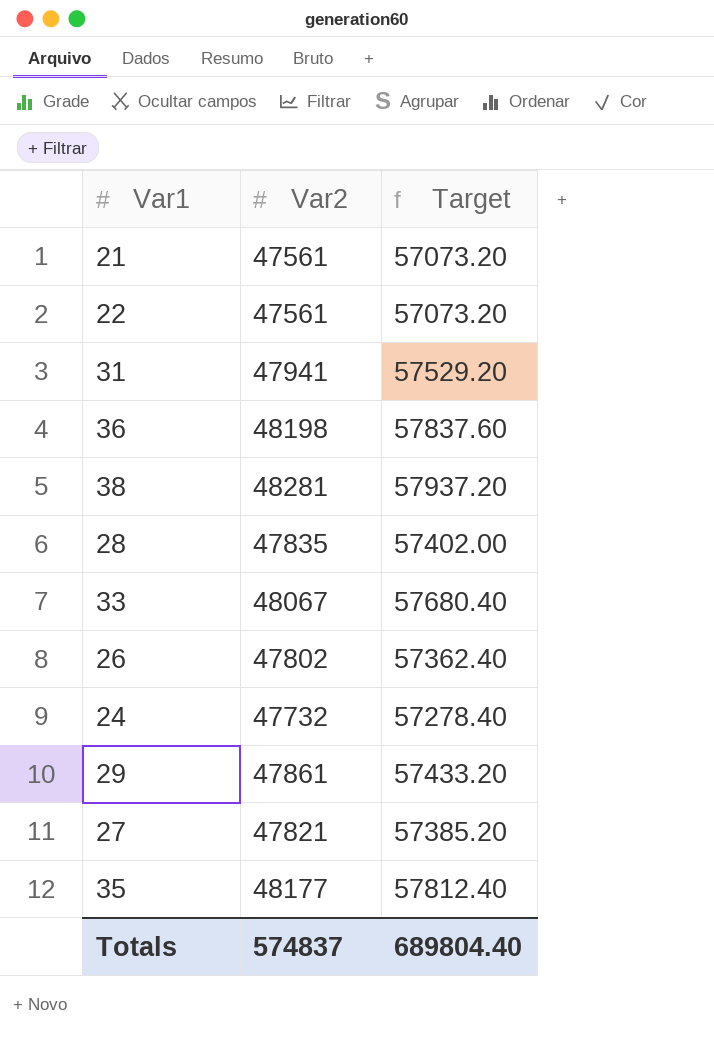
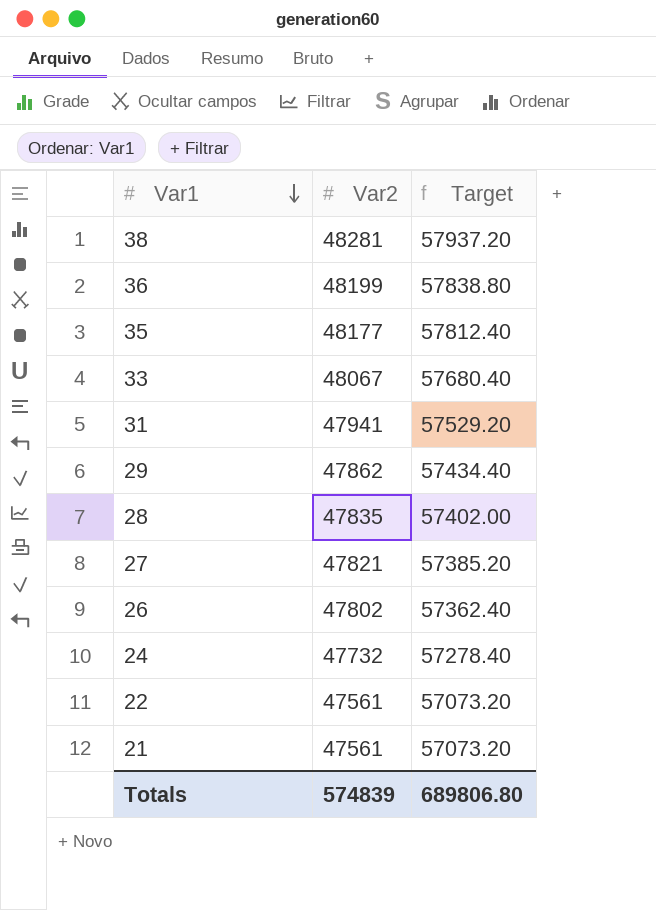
row order: none -> Var1 descending
36 | Var2: 48198 -> 48199
36 | Target: 57837.60 -> 57838.80
29 | Var2: 47861 -> 47862
29 | Target: 57433.20 -> 57434.40
Totals | Var2: 574837 -> 574839
Totals | Target: 689804.40 -> 689806.80

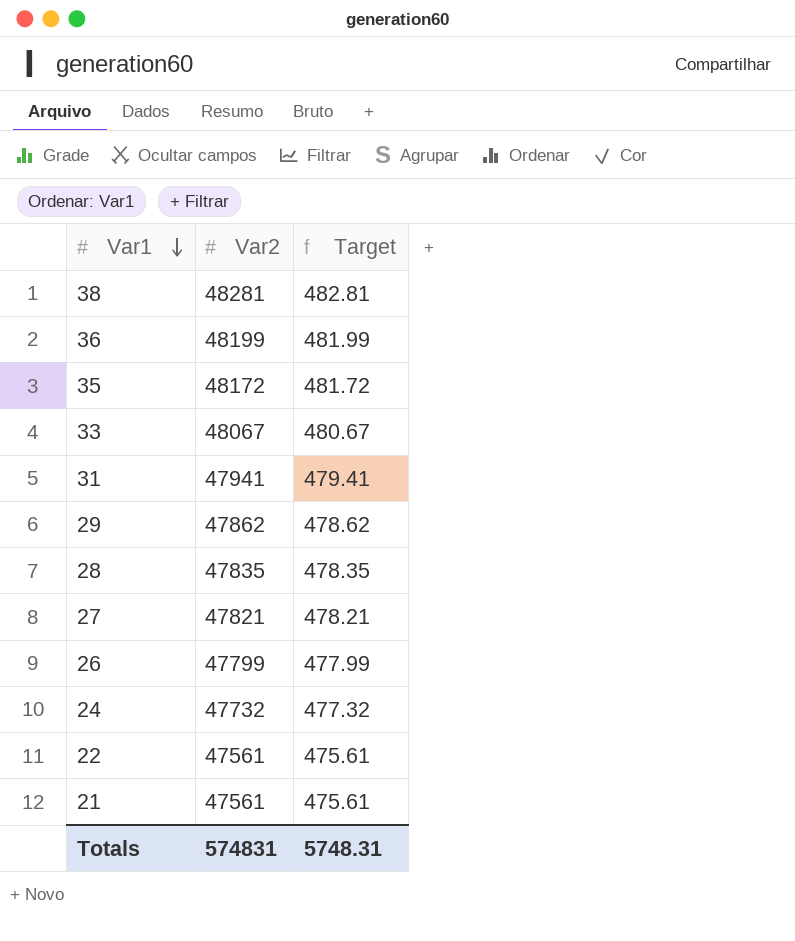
column Target | formula: [Var2] * 1.2 -> [Var2] * 0.01
35 | Var2: 48177 -> 48172
26 | Var2: 47802 -> 47799
Totals | Var2: 574839 -> 574831
Totals | Target: 689806.80 -> 5748.31

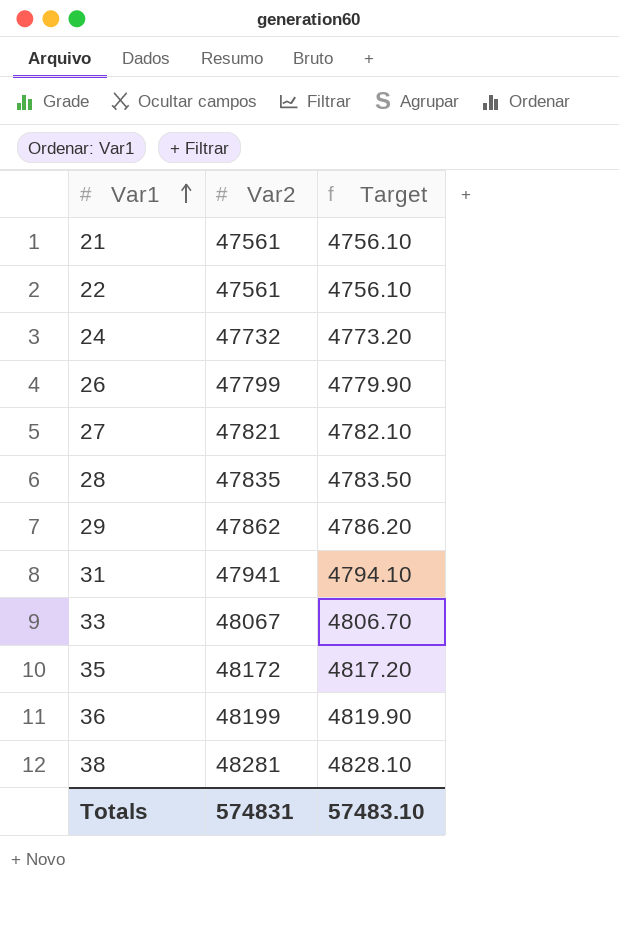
row order: Var1 descending -> Var1 ascending
column Target | formula: [Var2] * 0.01 -> [Var2] * 0.1
Totals | Target: 5748.31 -> 57483.10

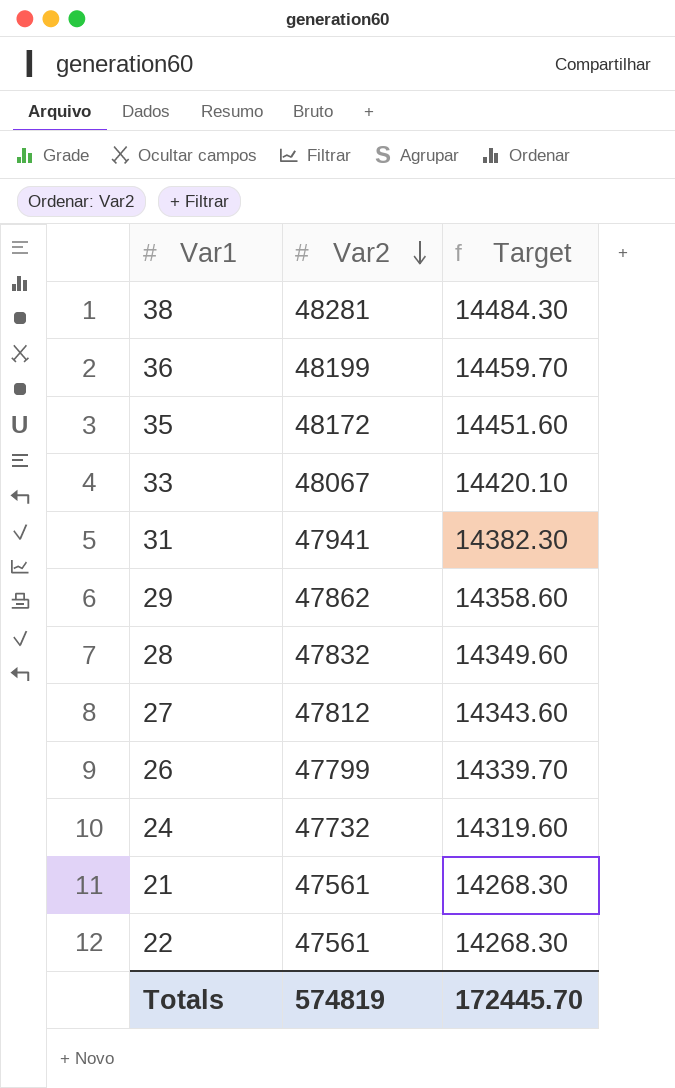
row order: Var1 ascending -> Var2 descending
column Target | formula: [Var2] * 0.1 -> [Var2] * 0.3
28 | Var2: 47835 -> 47832
27 | Var2: 47821 -> 47812
Totals | Var2: 574831 -> 574819
Totals | Target: 57483.10 -> 172445.70

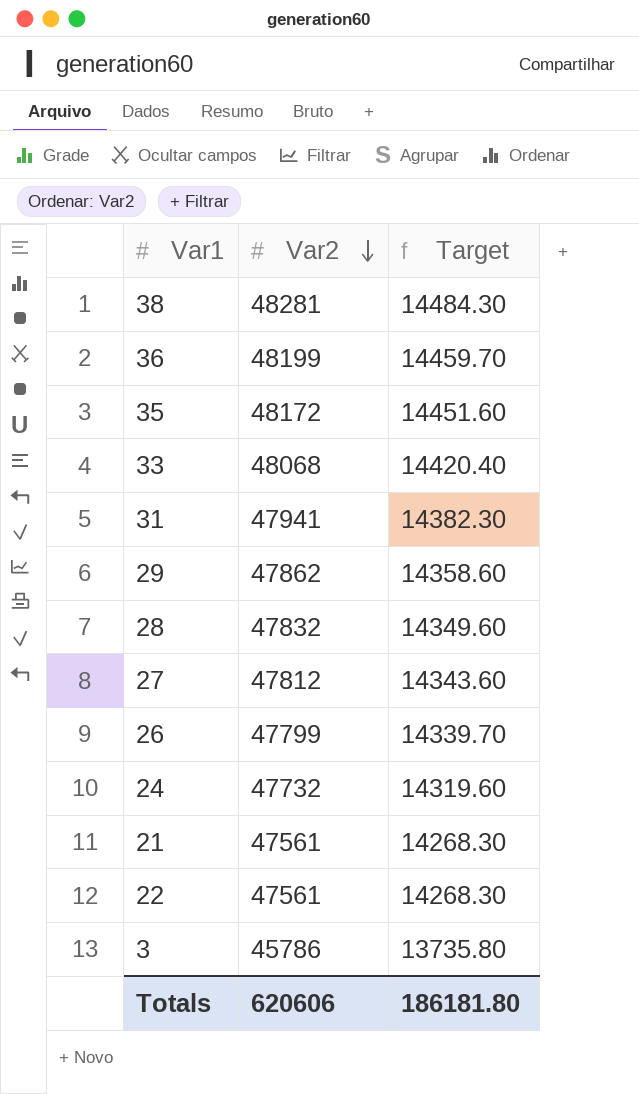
33 | Var2: 48067 -> 48068
33 | Target: 14420.10 -> 14420.40
row 3: none -> 45786 | 13735.80
Totals | Var2: 574819 -> 620606
Totals | Target: 172445.70 -> 186181.80

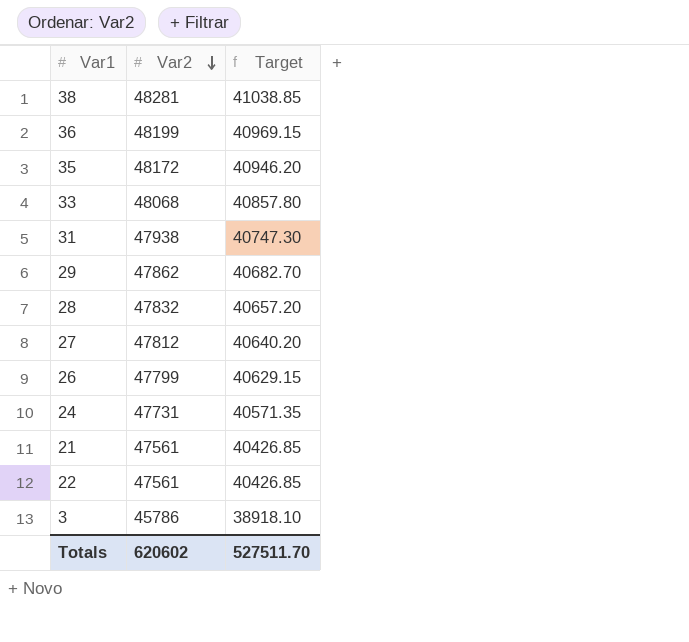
column Target | formula: [Var2] * 0.3 -> [Var2] * 0.85
31 | Var2: 47941 -> 47938
24 | Var2: 47732 -> 47731
Totals | Var2: 620606 -> 620602
Totals | Target: 186181.80 -> 527511.70

